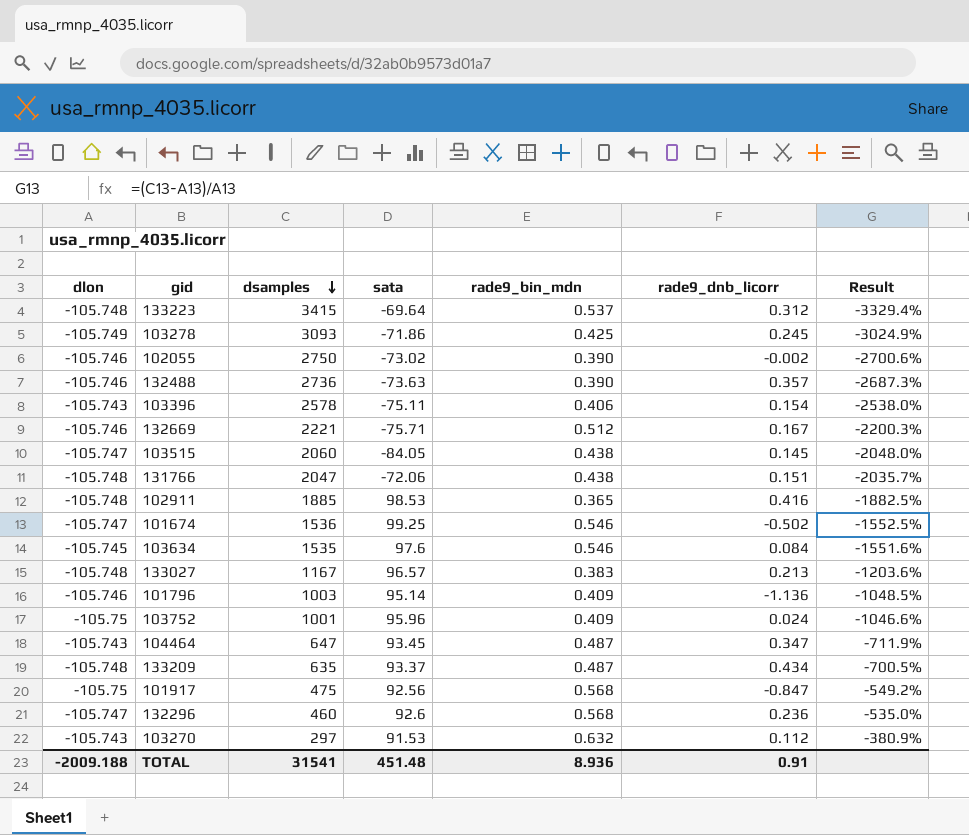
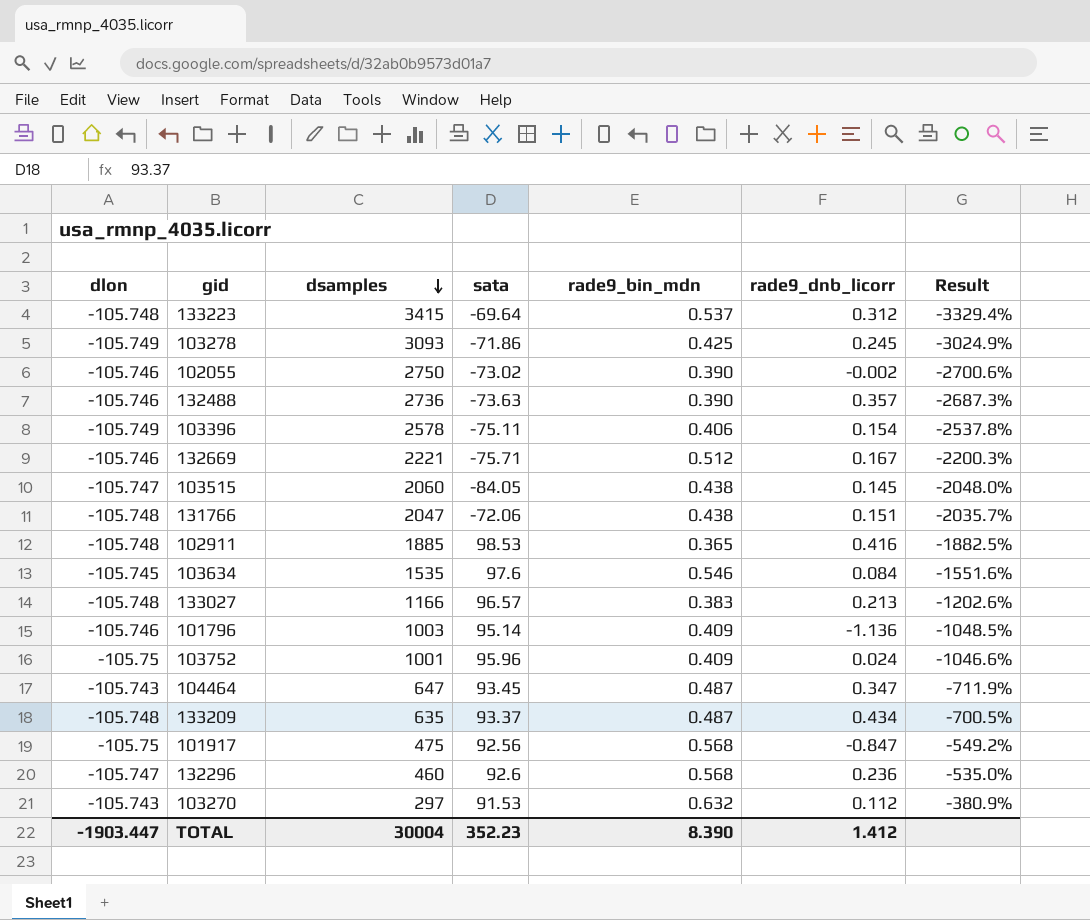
row 101674: -105.747 | 1536 | 99.25 | 0.546 | -0.502 | -1552.5% -> none
103396 | dlon: -105.743 -> -105.749
103396 | Result: -2538.0% -> -2537.8%
133027 | dsamples: 1167 -> 1166
133027 | Result: -1203.6% -> -1202.6%
TOTAL | dlon: -2009.188 -> -1903.447
TOTAL | dsamples: 31541 -> 30004
TOTAL | sata: 451.48 -> 352.23
TOTAL | rade9_bin_mdn: 8.936 -> 8.390
TOTAL | rade9_dnb_licorr: 0.91 -> 1.412

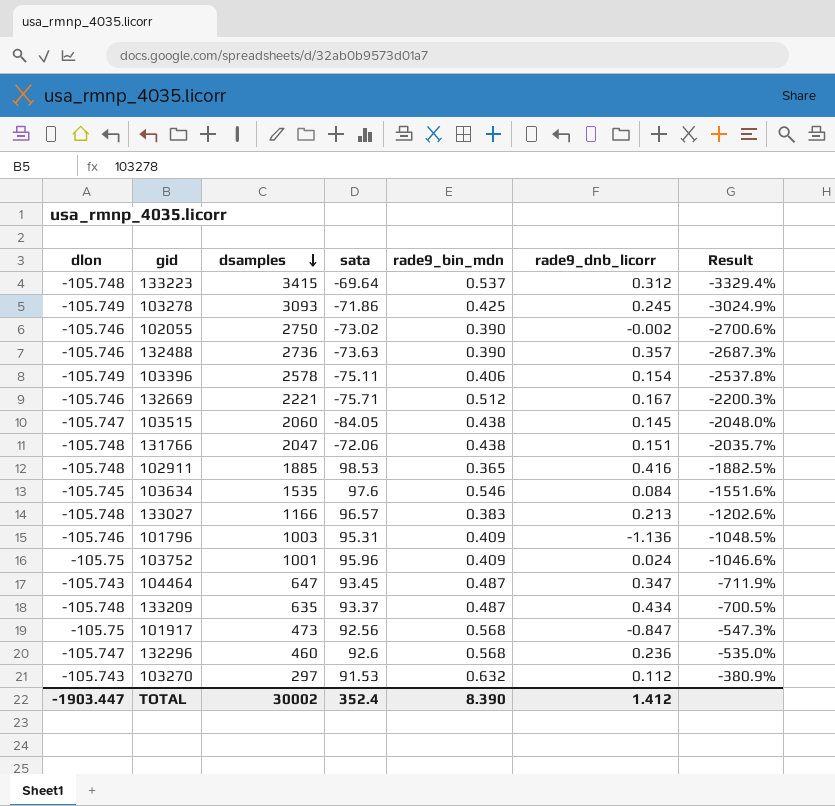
101796 | sata: 95.14 -> 95.31
101917 | dsamples: 475 -> 473
101917 | Result: -549.2% -> -547.3%
TOTAL | dsamples: 30004 -> 30002
TOTAL | sata: 352.23 -> 352.4

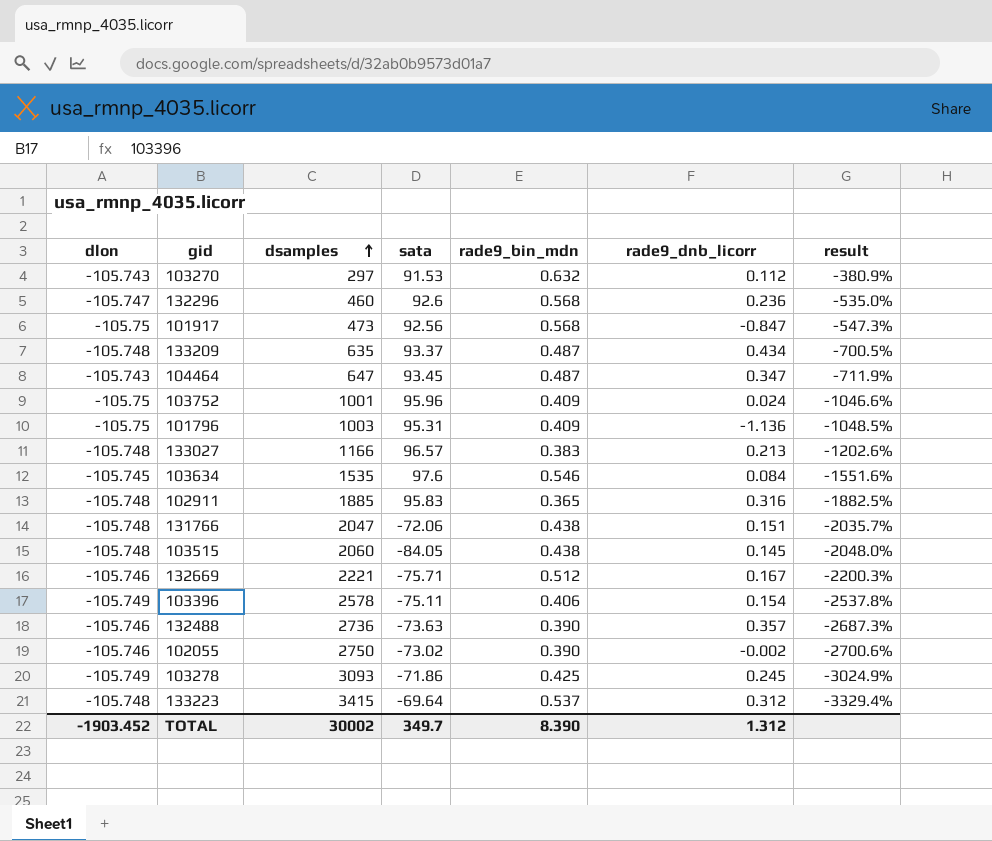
row order: dsamples descending -> dsamples ascending
column name: Result -> result
101796 | dlon: -105.746 -> -105.75
102911 | sata: 98.53 -> 95.83
102911 | rade9_dnb_licorr: 0.416 -> 0.316
103515 | dlon: -105.747 -> -105.748
TOTAL | dlon: -1903.447 -> -1903.452
TOTAL | sata: 352.4 -> 349.7
TOTAL | rade9_dnb_licorr: 1.412 -> 1.312

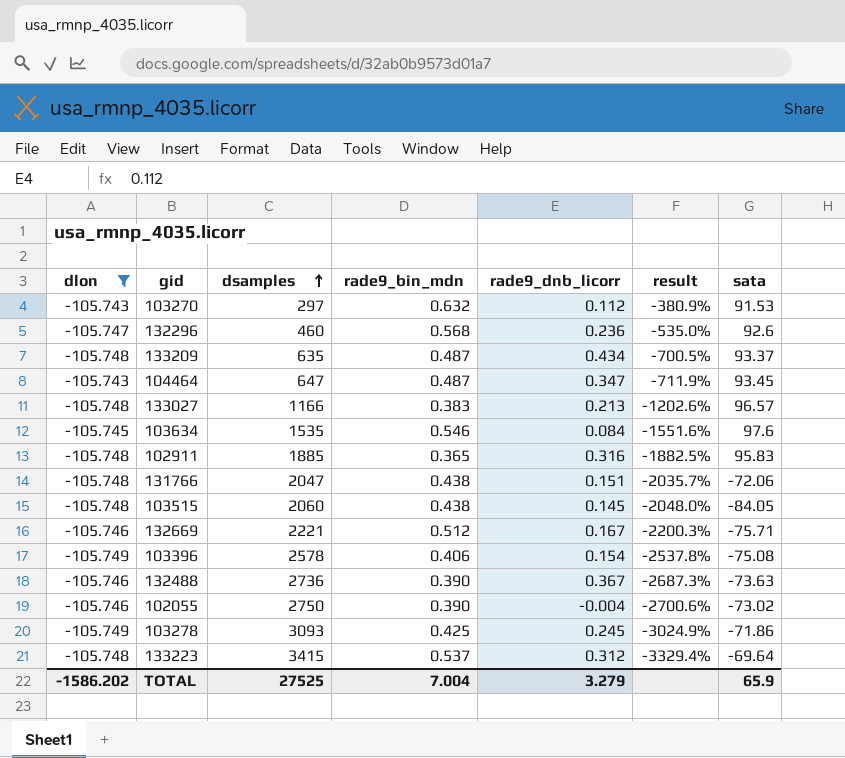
filter: none -> dlon != -105.75
column sata | position: 4 -> 7
103396 | sata: -75.11 -> -75.08
132488 | rade9_dnb_licorr: 0.357 -> 0.367
102055 | rade9_dnb_licorr: -0.002 -> -0.004
TOTAL | dlon: -1903.452 -> -1586.202
TOTAL | dsamples: 30002 -> 27525
TOTAL | rade9_bin_mdn: 8.390 -> 7.004
TOTAL | rade9_dnb_licorr: 1.312 -> 3.279
TOTAL | sata: 349.7 -> 65.9

